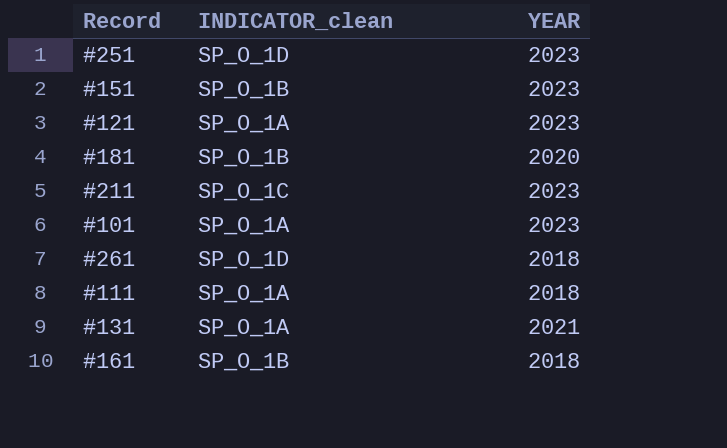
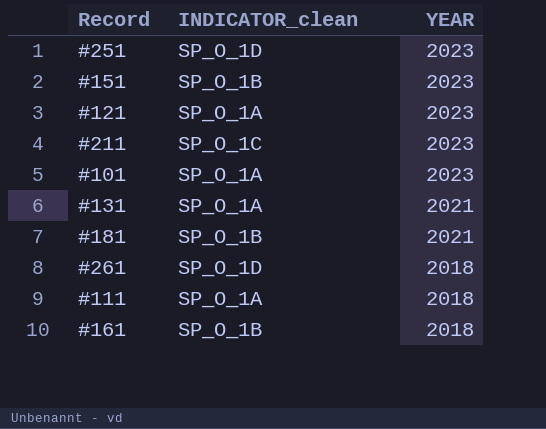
row order: none -> YEAR descending
#181 | YEAR: 2020 -> 2021

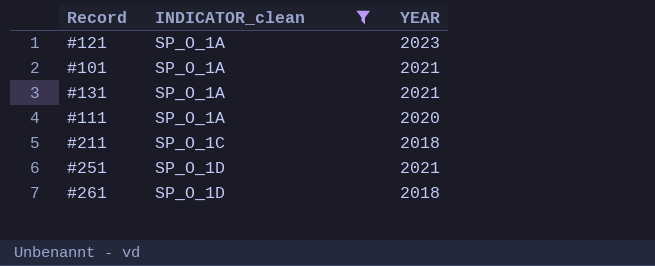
filter: none -> INDICATOR_clean != SP_O_1B
row order: YEAR descending -> INDICATOR_clean ascending
#101 | YEAR: 2023 -> 2021
#111 | YEAR: 2018 -> 2020
#211 | YEAR: 2023 -> 2018
#251 | YEAR: 2023 -> 2021

